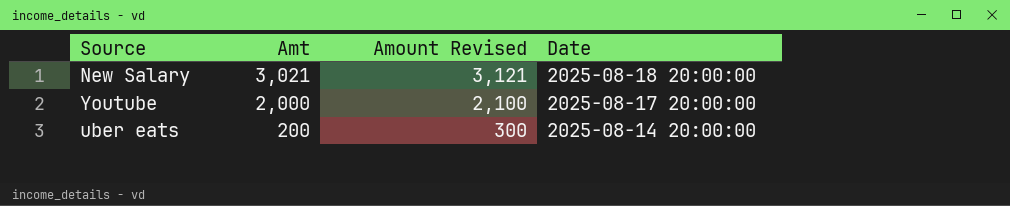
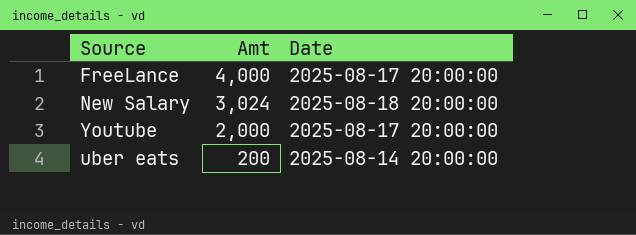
column Amount Revised | formula: [Amt] + 100 -> none
row FreeLance: none -> 4,000 | 2025-08-17 20:00:00
New Salary | Amt: 3,021 -> 3,024

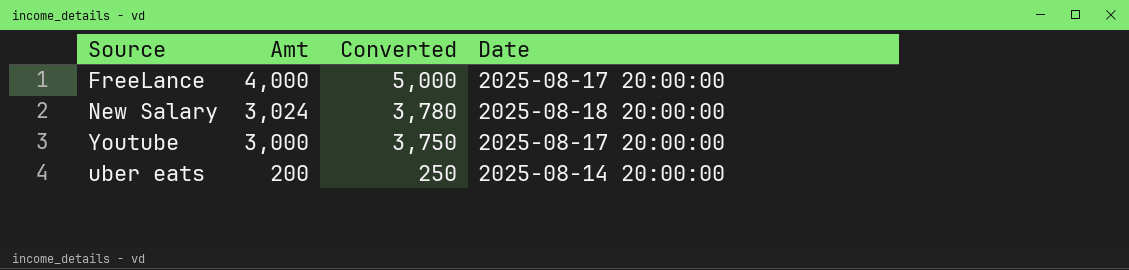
column Converted | formula: none -> [Amt] * 1.25
Youtube | Amt: 2,000 -> 3,000

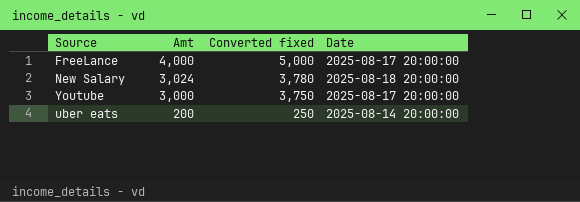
column name: Converted -> Converted fixed

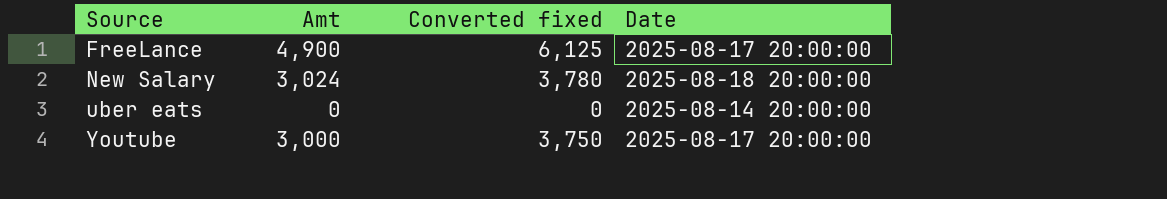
row order: Amt descending -> Source ascending
FreeLance | Amt: 4,000 -> 4,900
FreeLance | Converted fixed: 5,000 -> 6,125
uber eats | Amt: 200 -> 0
uber eats | Converted fixed: 250 -> 0

